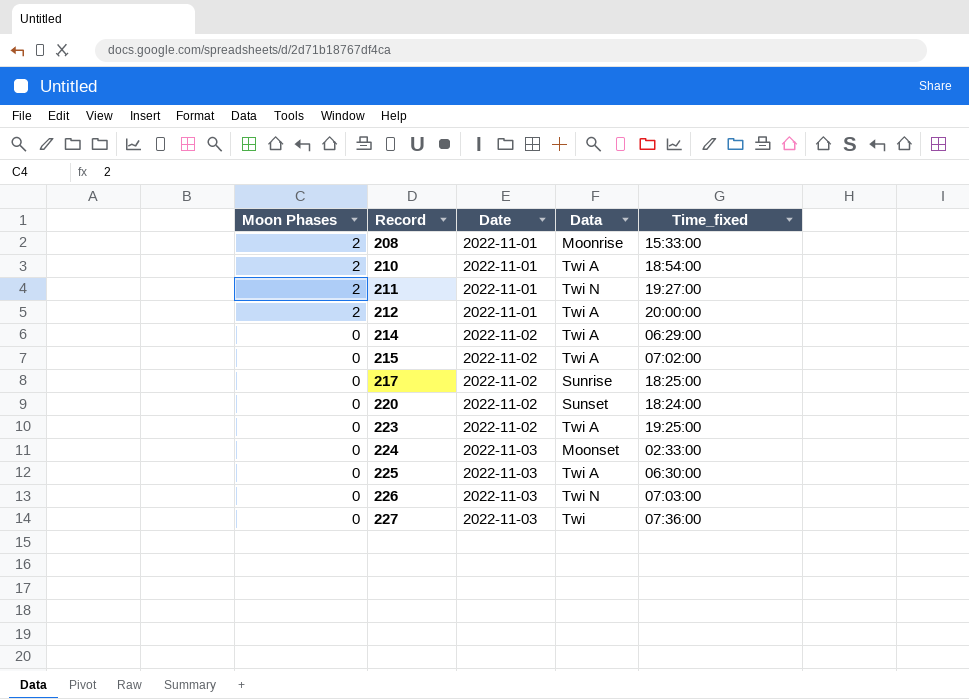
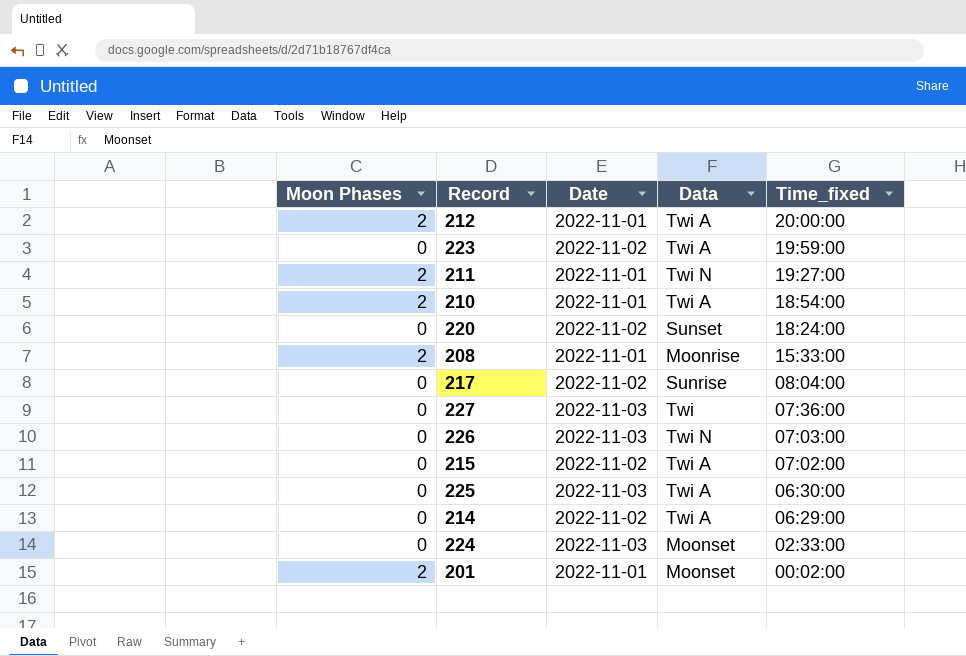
row order: Moon Phases descending -> Time_fixed descending
223 | Time_fixed: 19:25:00 -> 19:59:00
217 | Time_fixed: 18:25:00 -> 08:04:00
row 201: none -> 2 | 2022-11-01 | Moonset | 00:02:00

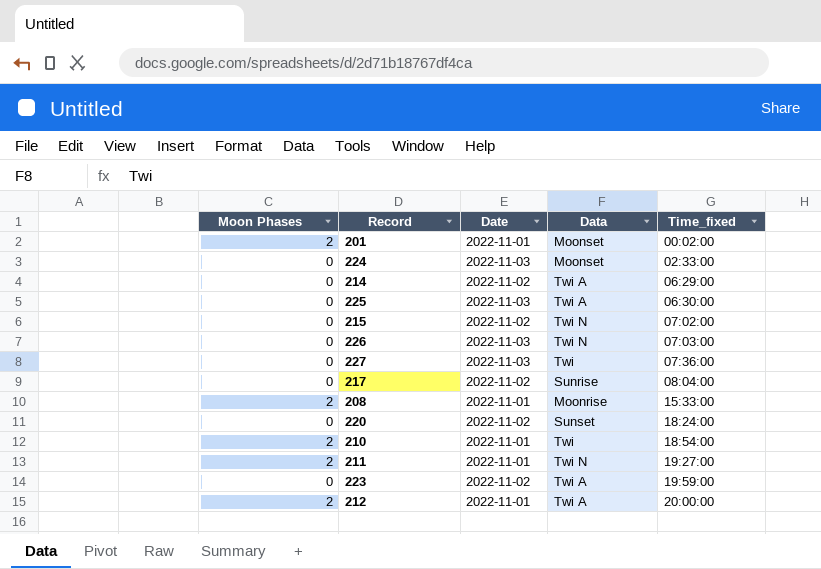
row order: Time_fixed descending -> Time_fixed ascending
215 | Data: Twi A -> Twi N
210 | Data: Twi A -> Twi

